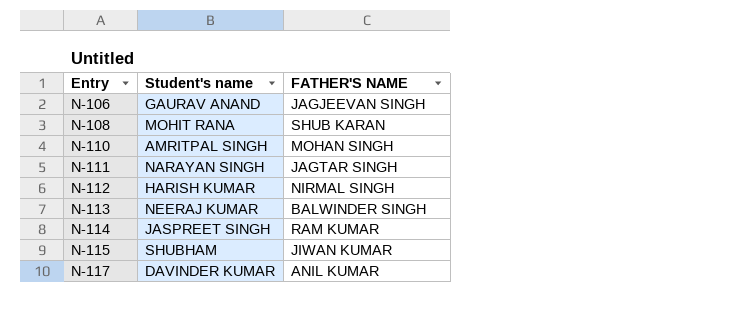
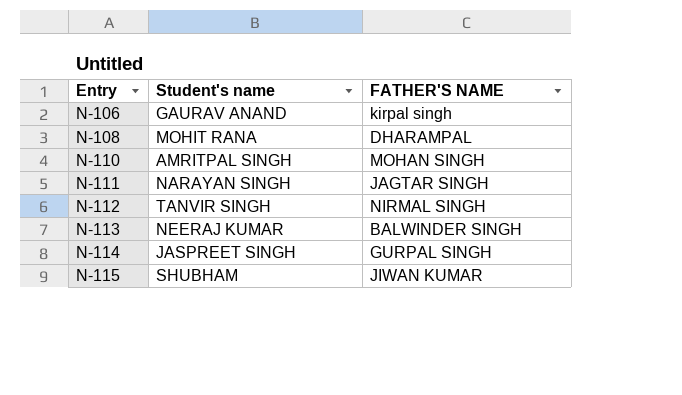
row N-117: DAVINDER KUMAR | ANIL KUMAR -> none
N-106 | FATHER'S NAME: JAGJEEVAN SINGH -> kirpal singh
N-108 | FATHER'S NAME: SHUB KARAN -> DHARAMPAL
N-112 | Student's name: HARISH KUMAR -> TANVIR SINGH
N-114 | FATHER'S NAME: RAM KUMAR -> GURPAL SINGH

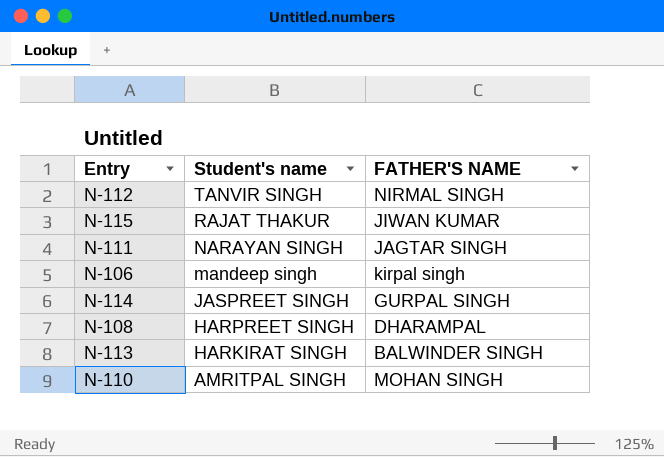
row order: Entry ascending -> Student's name descending
N-115 | Student's name: SHUBHAM -> RAJAT THAKUR
N-106 | Student's name: GAURAV ANAND -> mandeep singh
N-108 | Student's name: MOHIT RANA -> HARPREET SINGH
N-113 | Student's name: NEERAJ KUMAR -> HARKIRAT SINGH

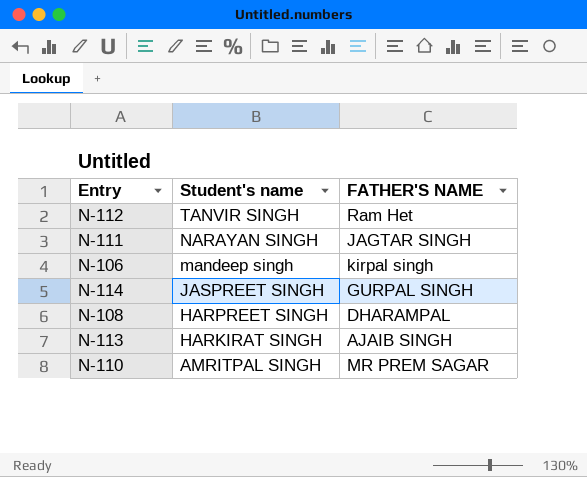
row N-115: RAJAT THAKUR | JIWAN KUMAR -> none
N-112 | FATHER'S NAME: NIRMAL SINGH -> Ram Het
N-113 | FATHER'S NAME: BALWINDER SINGH -> AJAIB SINGH
N-110 | FATHER'S NAME: MOHAN SINGH -> MR PREM SAGAR

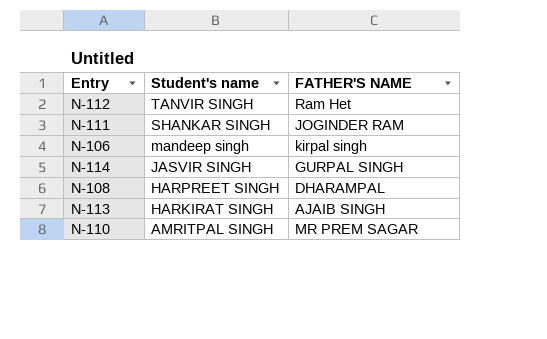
N-111 | Student's name: NARAYAN SINGH -> SHANKAR SINGH
N-111 | FATHER'S NAME: JAGTAR SINGH -> JOGINDER RAM
N-114 | Student's name: JASPREET SINGH -> JASVIR SINGH

